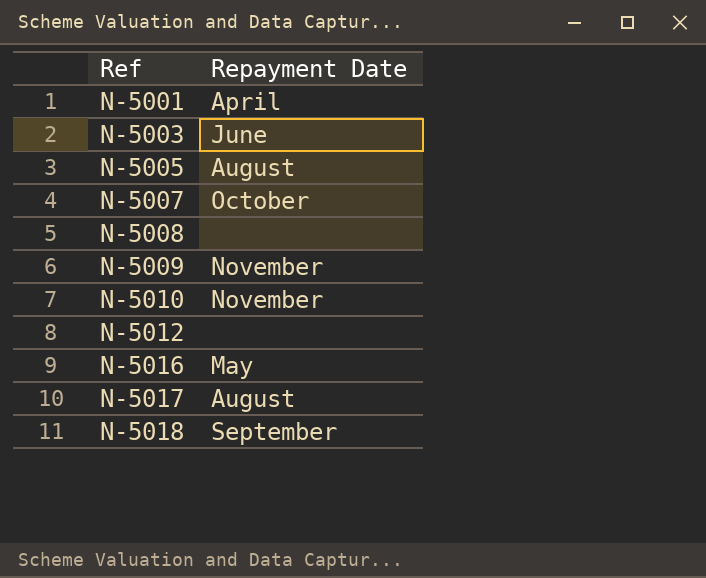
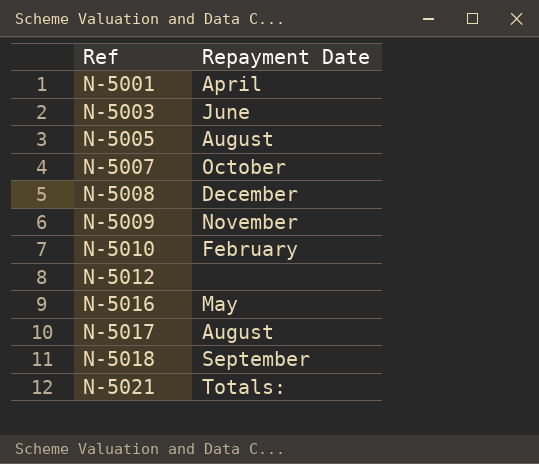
N-5008 | Repayment Date: none -> December
N-5010 | Repayment Date: November -> February
row N-5021: none -> Totals:

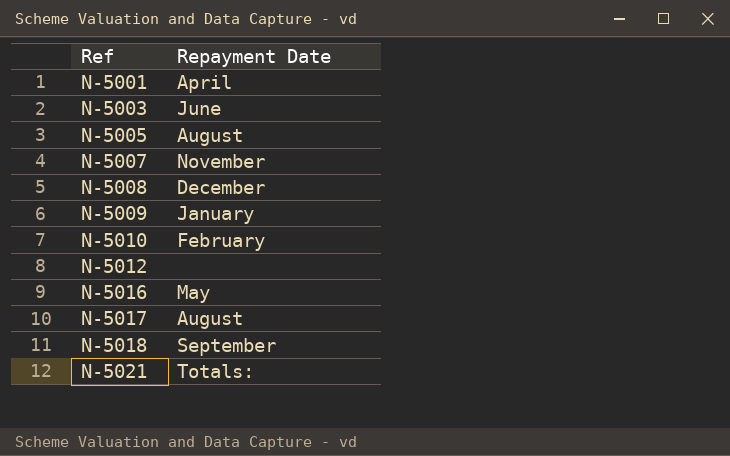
N-5007 | Repayment Date: October -> November
N-5009 | Repayment Date: November -> January

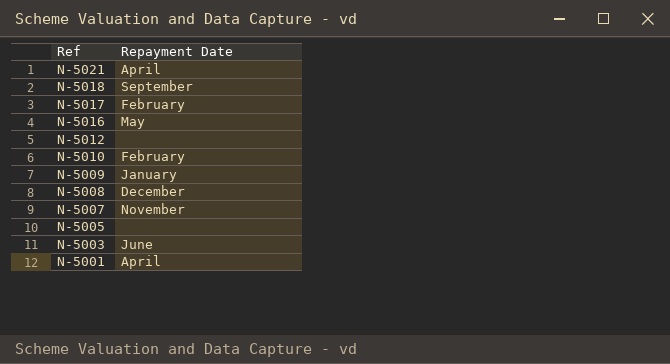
row order: Ref ascending -> Ref descending
N-5021 | Repayment Date: Totals: -> April
N-5017 | Repayment Date: August -> February
N-5005 | Repayment Date: August -> none

